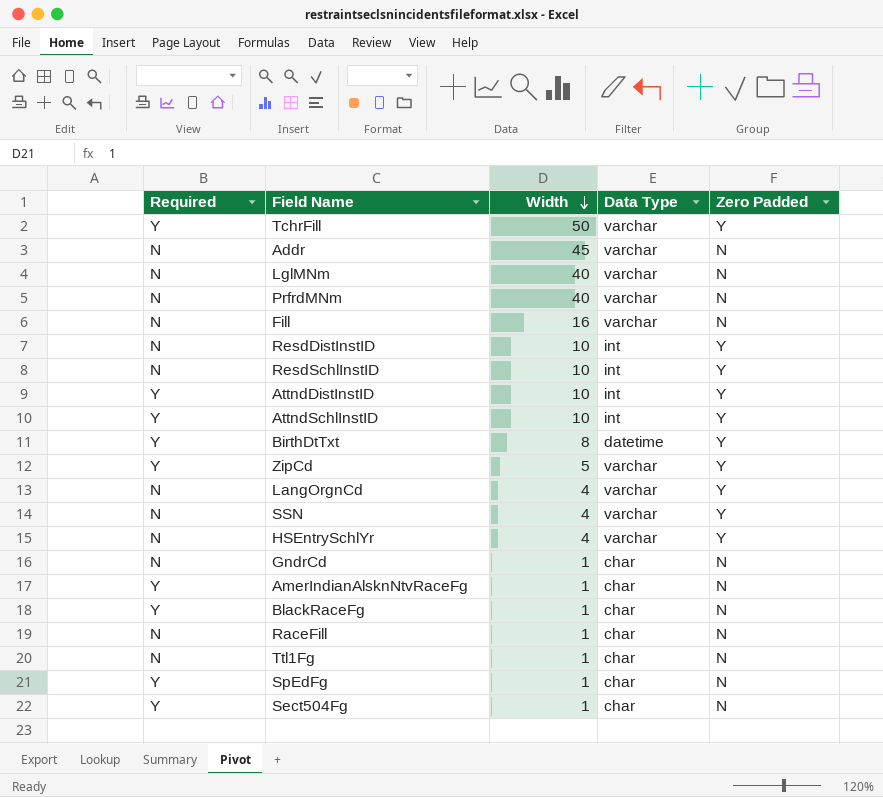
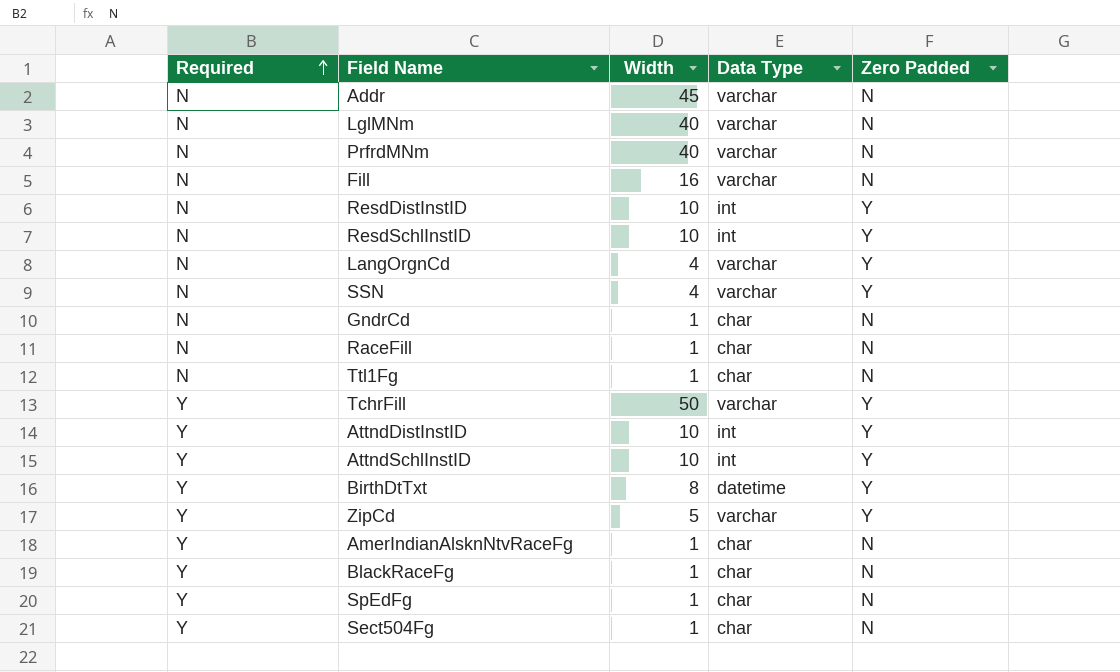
row order: Width descending -> Required ascending
row HSEntrySchlYr: N | 4 | varchar | Y -> none

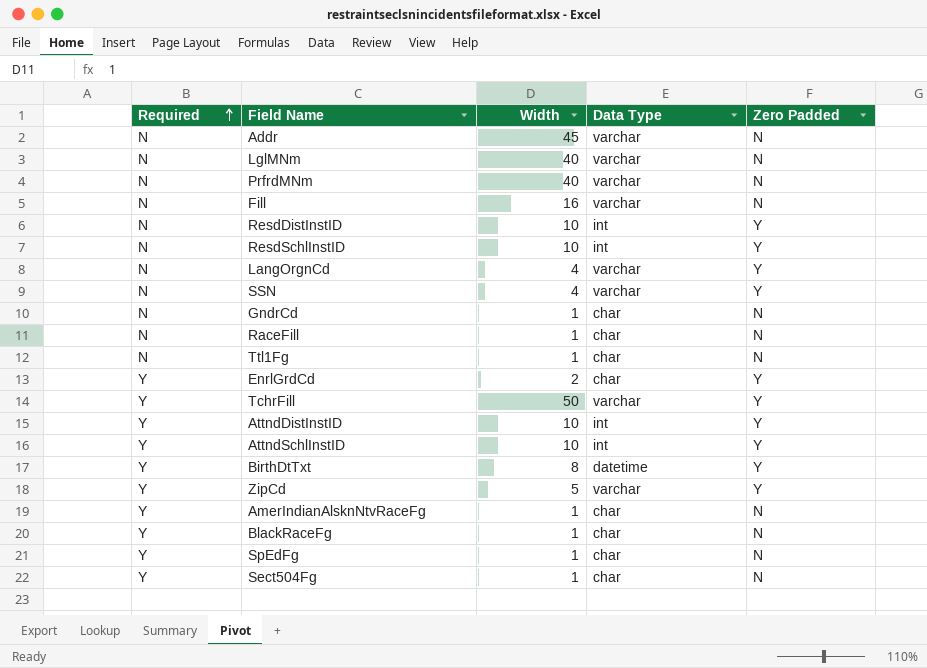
row EnrlGrdCd: none -> Y | 2 | char | Y

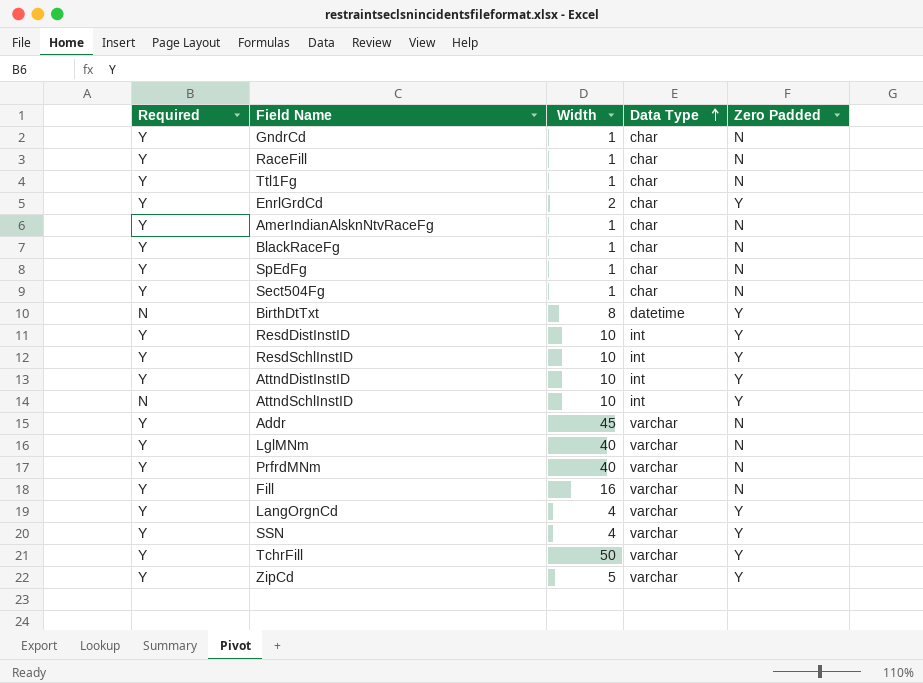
row order: Required ascending -> Data Type ascending
GndrCd | Required: N -> Y
RaceFill | Required: N -> Y
Ttl1Fg | Required: N -> Y
BirthDtTxt | Required: Y -> N
ResdDistInstID | Required: N -> Y
ResdSchlInstID | Required: N -> Y
AttndSchlInstID | Required: Y -> N
Addr | Required: N -> Y
LglMNm | Required: N -> Y
PrfrdMNm | Required: N -> Y
Fill | Required: N -> Y
LangOrgnCd | Required: N -> Y
SSN | Required: N -> Y

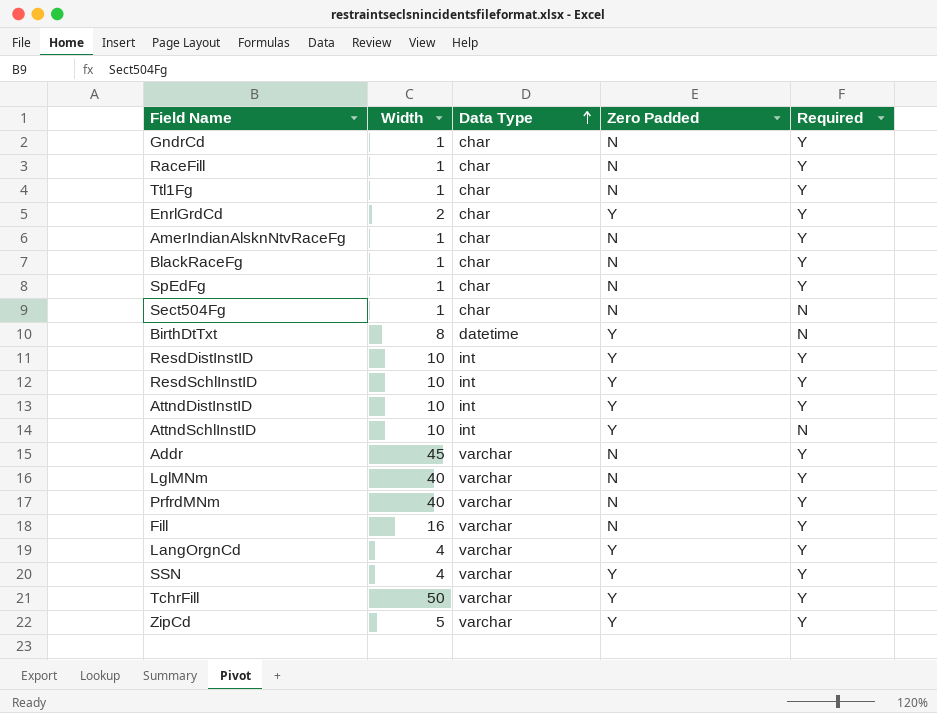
column Required | position: 1 -> 5
Sect504Fg | Required: Y -> N

